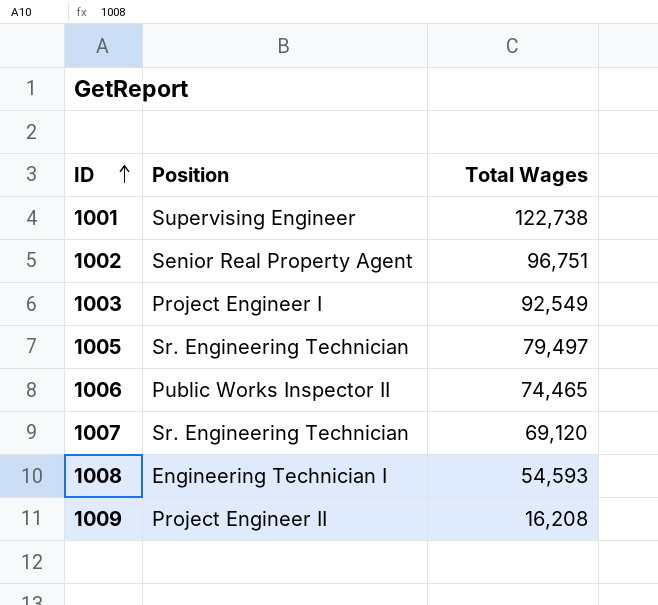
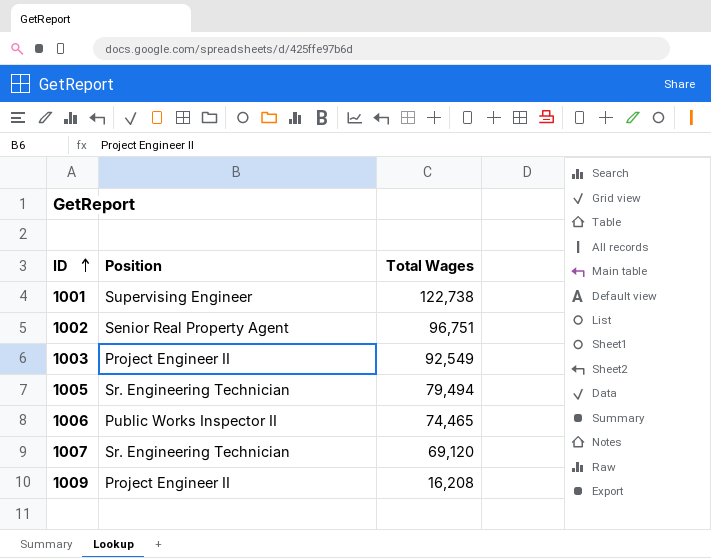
row 1008: Engineering Technician I | 54,593 -> none
1003 | Position: Project Engineer I -> Project Engineer II
1005 | Total Wages: 79,497 -> 79,494

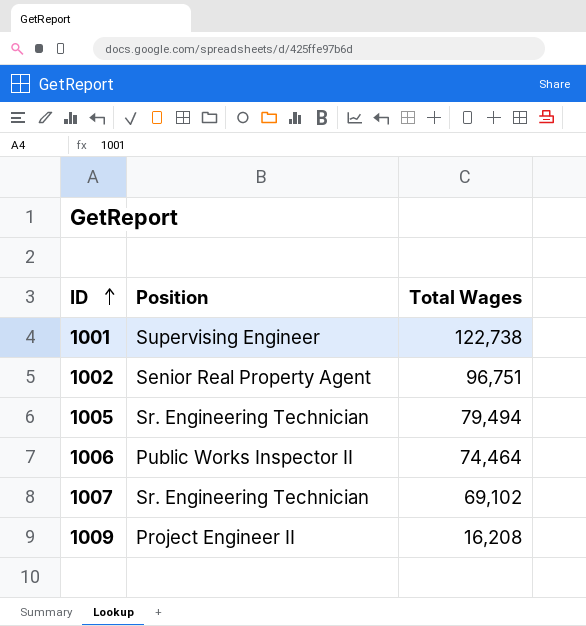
row 1003: Project Engineer II | 92,549 -> none
1006 | Total Wages: 74,465 -> 74,464
1007 | Total Wages: 69,120 -> 69,102

